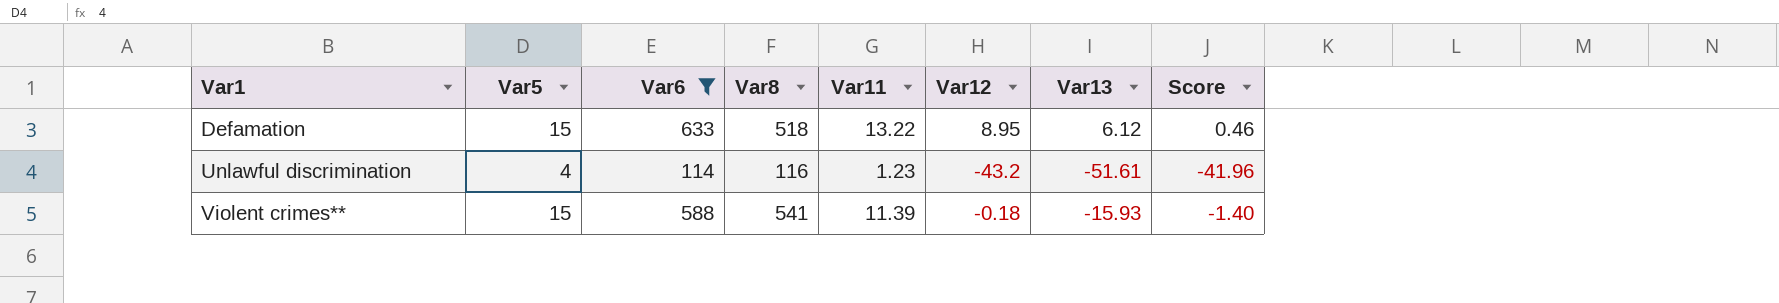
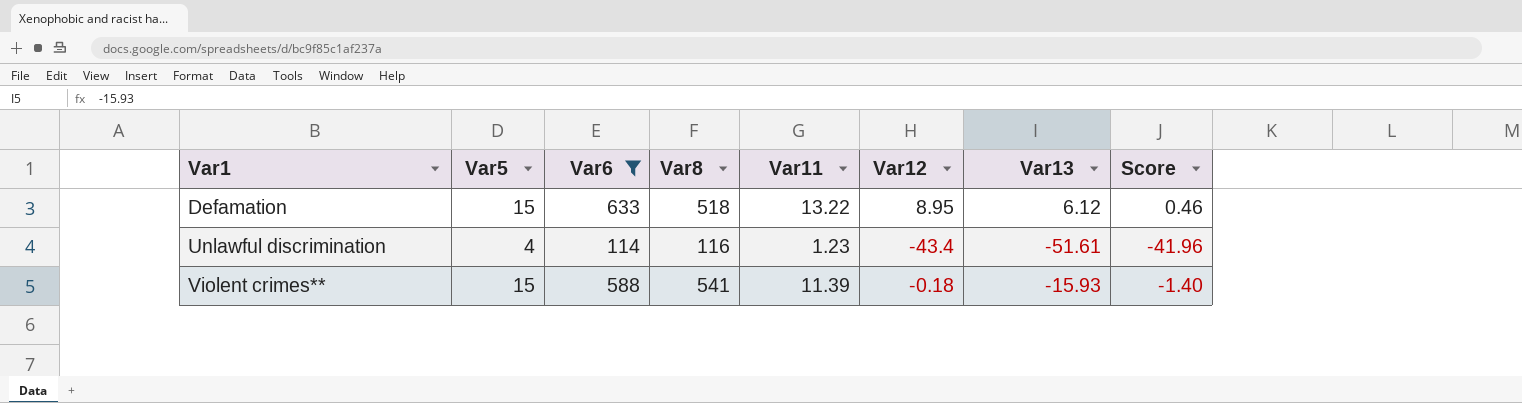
Unlawful discrimination | Var12: -43.2 -> -43.4

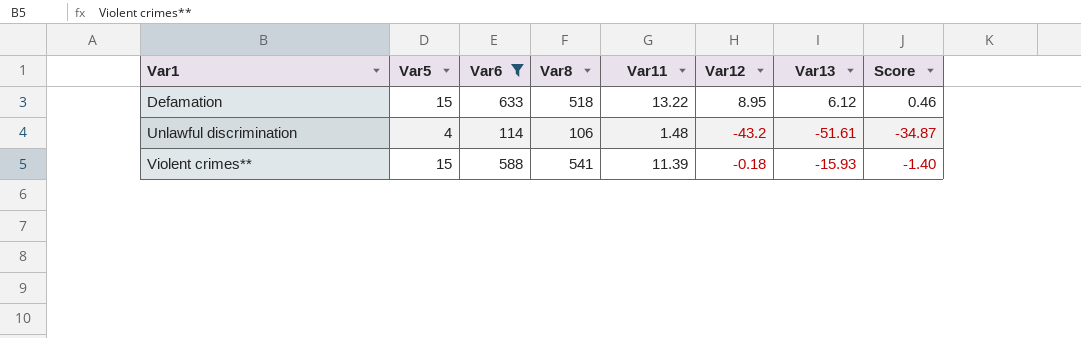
Unlawful discrimination | Var8: 116 -> 106
Unlawful discrimination | Var11: 1.23 -> 1.48
Unlawful discrimination | Var12: -43.4 -> -43.2
Unlawful discrimination | Score: -41.96 -> -34.87

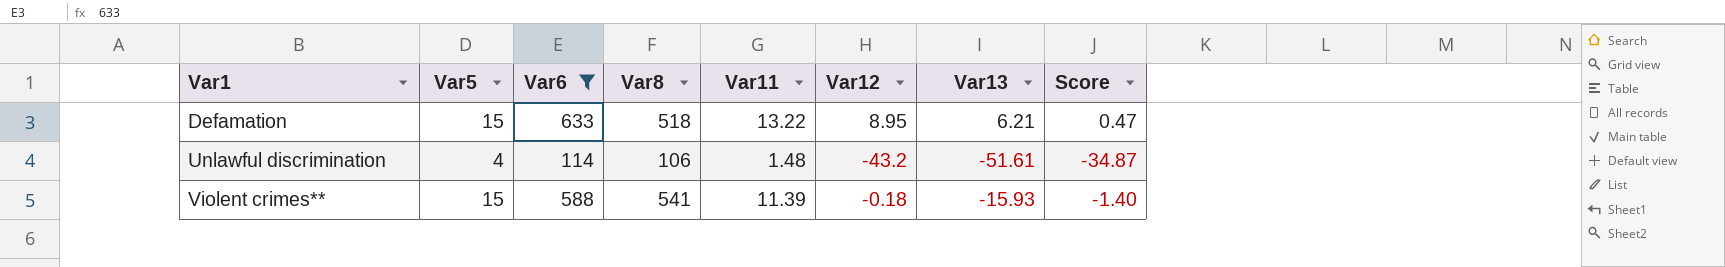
Defamation | Var13: 6.12 -> 6.21
Defamation | Score: 0.46 -> 0.47

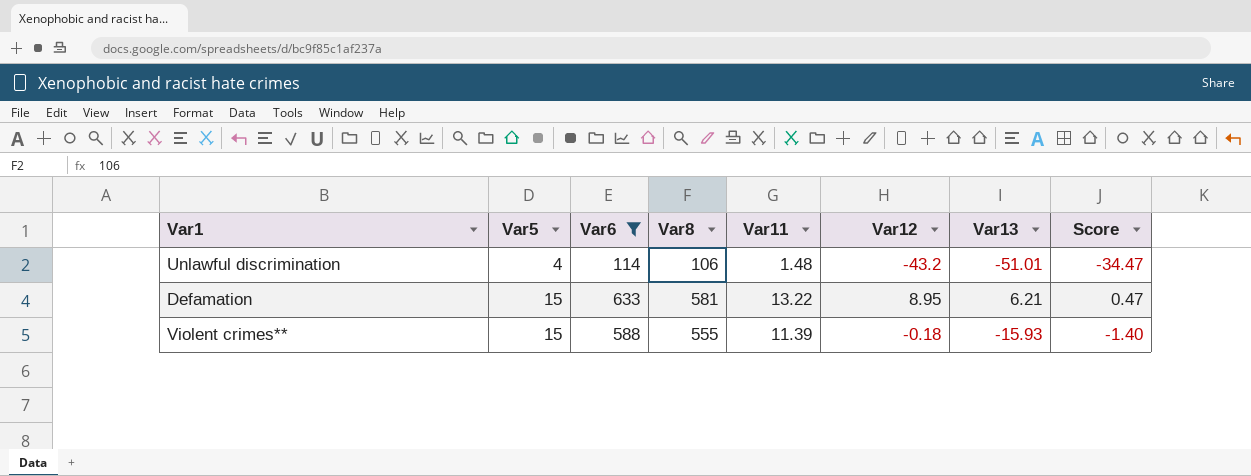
row order: Var1 ascending -> Var5 ascending
Unlawful discrimination | Var13: -51.61 -> -51.01
Unlawful discrimination | Score: -34.87 -> -34.47
Defamation | Var8: 518 -> 581
Violent crimes** | Var8: 541 -> 555

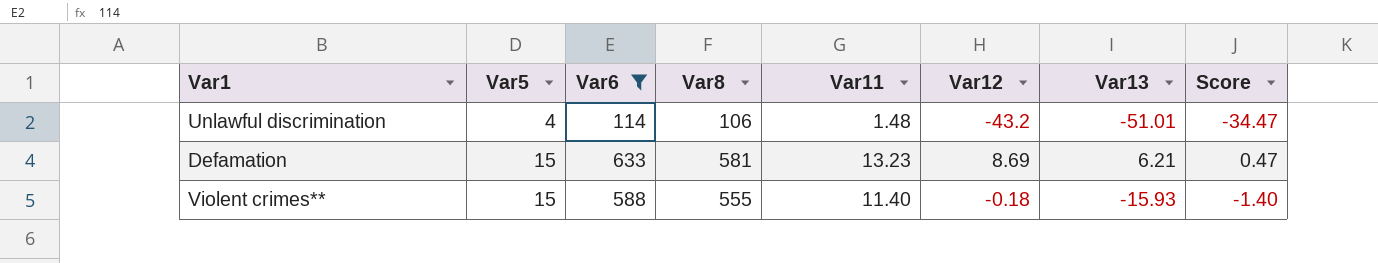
Defamation | Var11: 13.22 -> 13.23
Defamation | Var12: 8.95 -> 8.69
Violent crimes** | Var11: 11.39 -> 11.40

